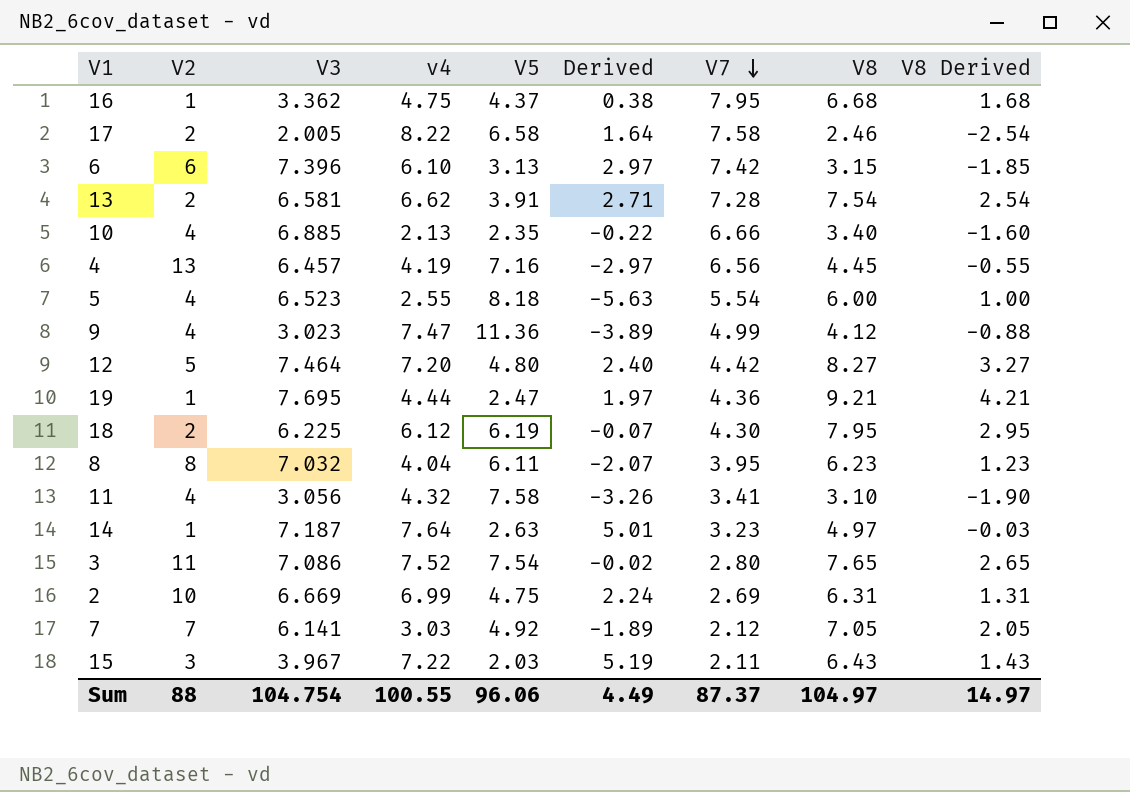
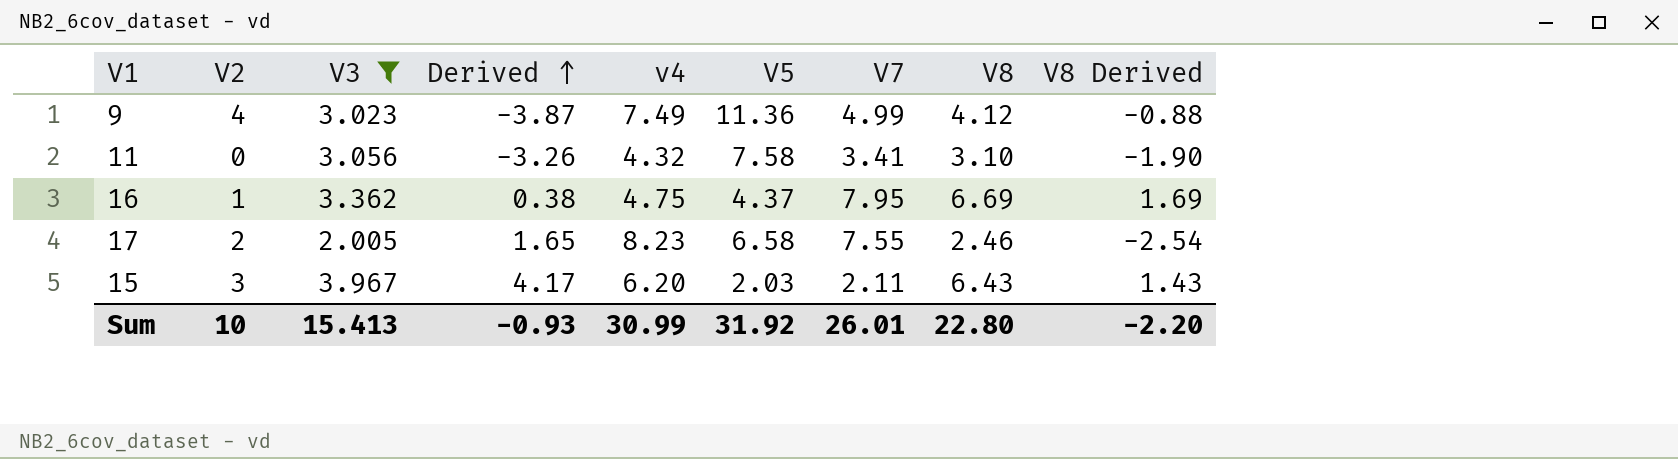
filter: none -> V3 <= 3.967
row order: V7 descending -> Derived ascending
column Derived | position: 6 -> 4
9 | Derived: -3.89 -> -3.87
9 | v4: 7.47 -> 7.49
11 | V2: 4 -> 0
16 | V8: 6.68 -> 6.69
16 | V8 Derived: 1.68 -> 1.69
17 | Derived: 1.64 -> 1.65
17 | v4: 8.22 -> 8.23
17 | V7: 7.58 -> 7.55
15 | Derived: 5.19 -> 4.17
15 | v4: 7.22 -> 6.20
Sum | V2: 88 -> 10
Sum | V3: 104.754 -> 15.413
Sum | Derived: 4.49 -> -0.93
Sum | v4: 100.55 -> 30.99
Sum | V5: 96.06 -> 31.92
Sum | V7: 87.37 -> 26.01
Sum | V8: 104.97 -> 22.80
Sum | V8 Derived: 14.97 -> -2.20

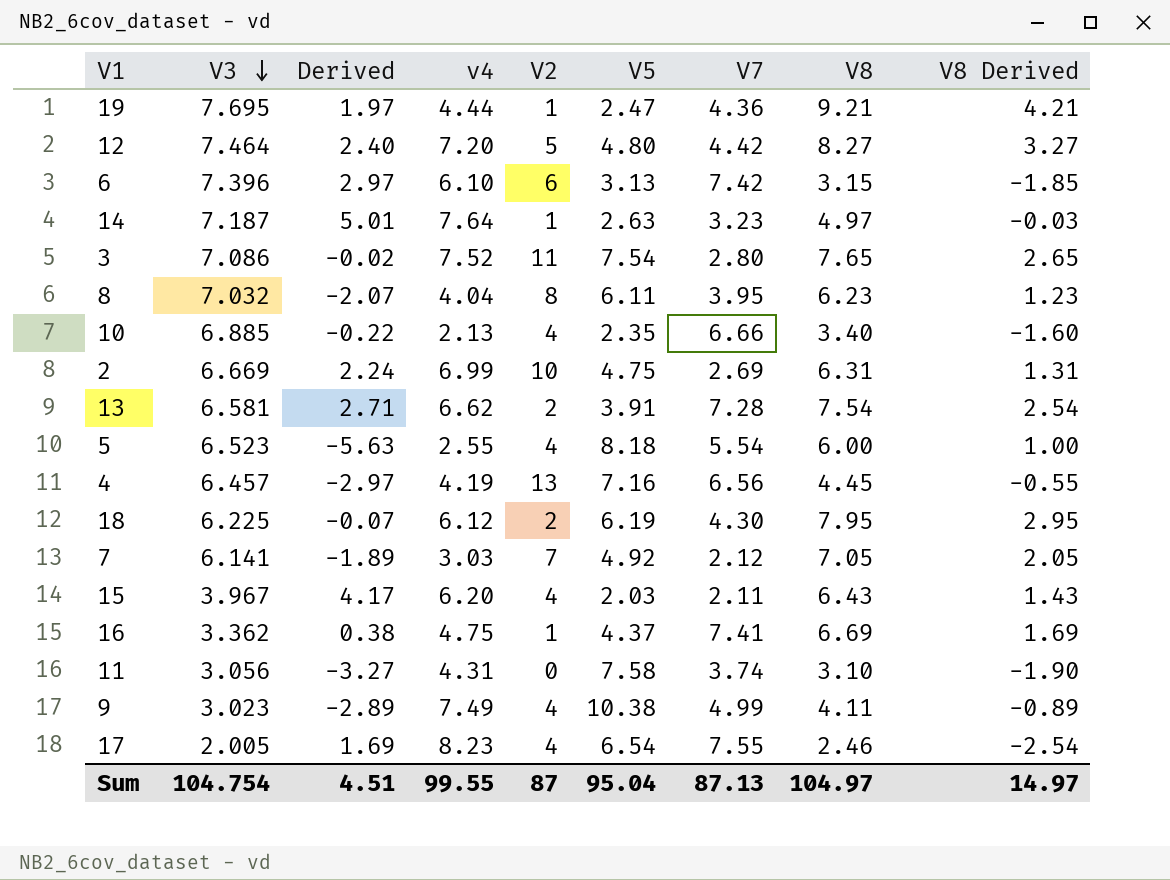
filter: V3 <= 3.967 -> none
row order: Derived ascending -> V3 descending
column V2 | position: 2 -> 5
15 | V2: 3 -> 4
16 | V7: 7.95 -> 7.41
11 | Derived: -3.26 -> -3.27
11 | v4: 4.32 -> 4.31
11 | V7: 3.41 -> 3.74
9 | Derived: -3.87 -> -2.89
9 | V5: 11.36 -> 10.38
9 | V8: 4.12 -> 4.11
9 | V8 Derived: -0.88 -> -0.89
17 | Derived: 1.65 -> 1.69
17 | V2: 2 -> 4
17 | V5: 6.58 -> 6.54
Sum | V3: 15.413 -> 104.754
Sum | Derived: -0.93 -> 4.51
Sum | v4: 30.99 -> 99.55
Sum | V2: 10 -> 87
Sum | V5: 31.92 -> 95.04
Sum | V7: 26.01 -> 87.13
Sum | V8: 22.80 -> 104.97
Sum | V8 Derived: -2.20 -> 14.97

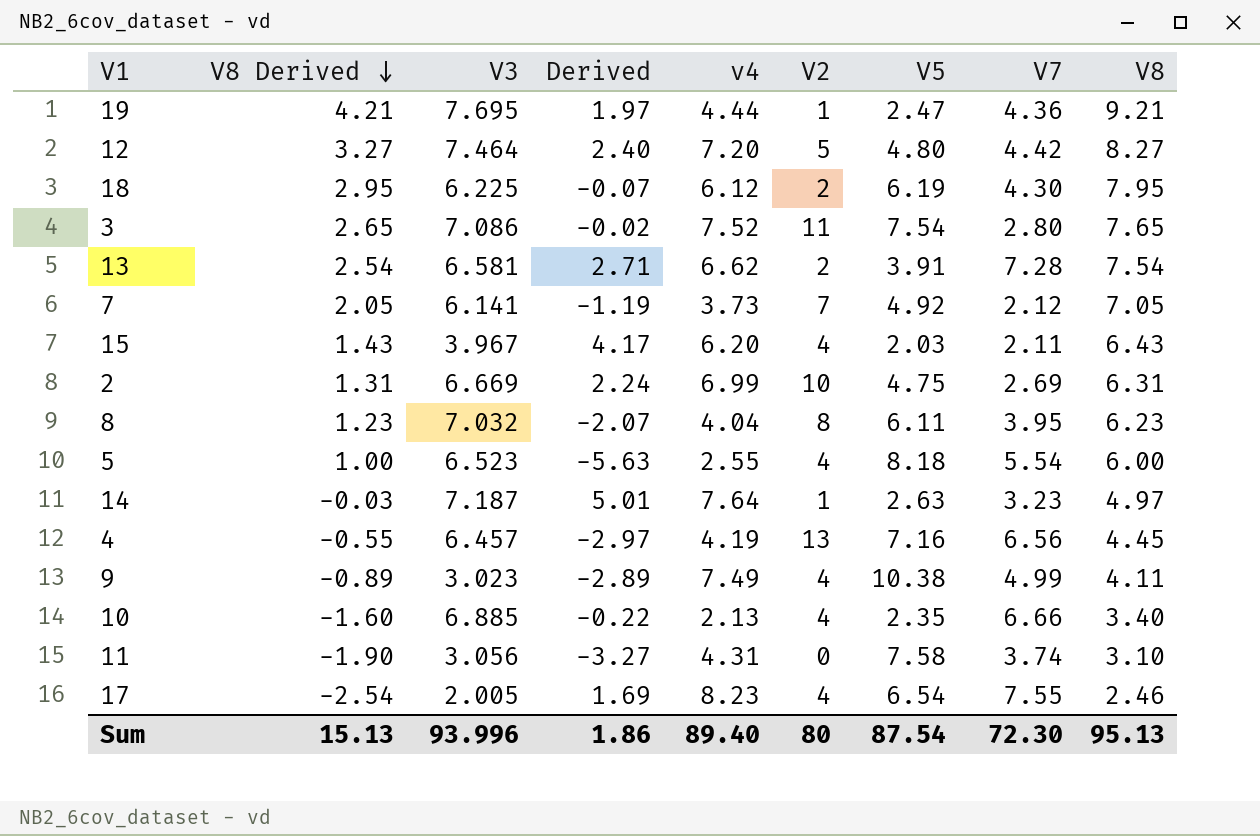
row order: V3 descending -> V8 Derived descending
column V8 Derived | position: 9 -> 2
row 6: 7.396 | 2.97 | 6.10 | 6 | 3.13 | 7.42 | 3.15 | -1.85 -> none
row 16: 3.362 | 0.38 | 4.75 | 1 | 4.37 | 7.41 | 6.69 | 1.69 -> none
7 | Derived: -1.89 -> -1.19
7 | v4: 3.03 -> 3.73
Sum | V8 Derived: 14.97 -> 15.13
Sum | V3: 104.754 -> 93.996
Sum | Derived: 4.51 -> 1.86
Sum | v4: 99.55 -> 89.40
Sum | V2: 87 -> 80
Sum | V5: 95.04 -> 87.54
Sum | V7: 87.13 -> 72.30
Sum | V8: 104.97 -> 95.13

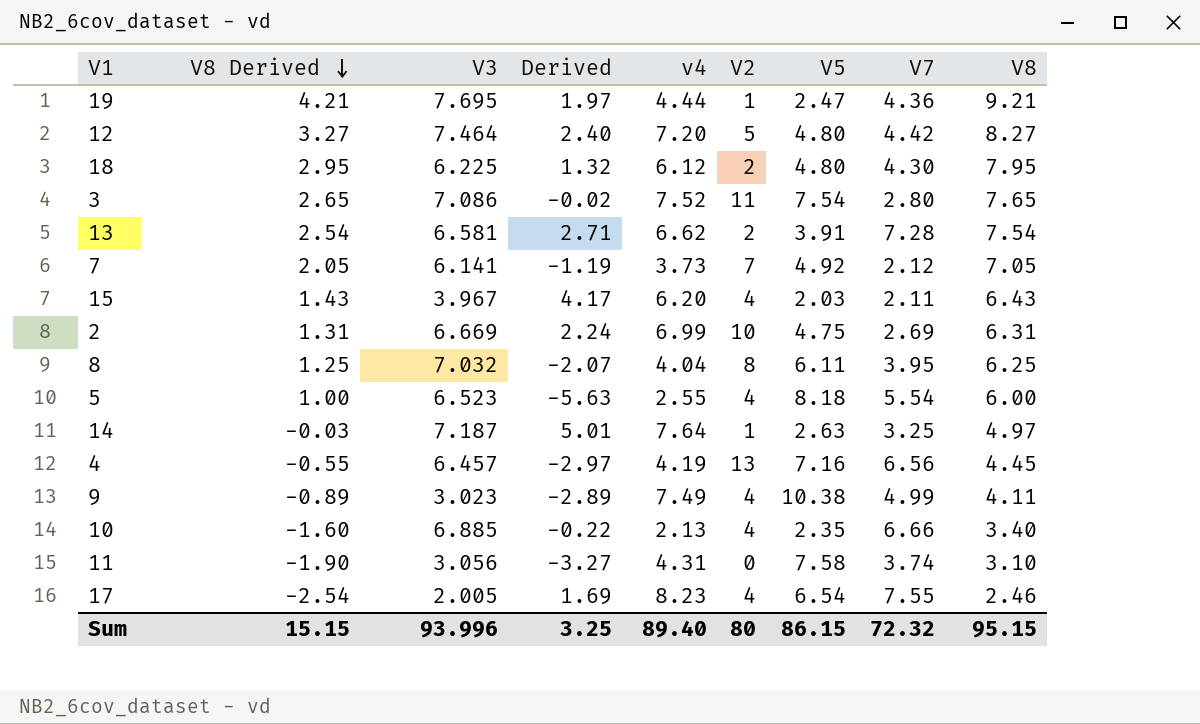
18 | Derived: -0.07 -> 1.32
18 | V5: 6.19 -> 4.80
8 | V8 Derived: 1.23 -> 1.25
8 | V8: 6.23 -> 6.25
14 | V7: 3.23 -> 3.25
Sum | V8 Derived: 15.13 -> 15.15
Sum | Derived: 1.86 -> 3.25
Sum | V5: 87.54 -> 86.15
Sum | V7: 72.30 -> 72.32
Sum | V8: 95.13 -> 95.15

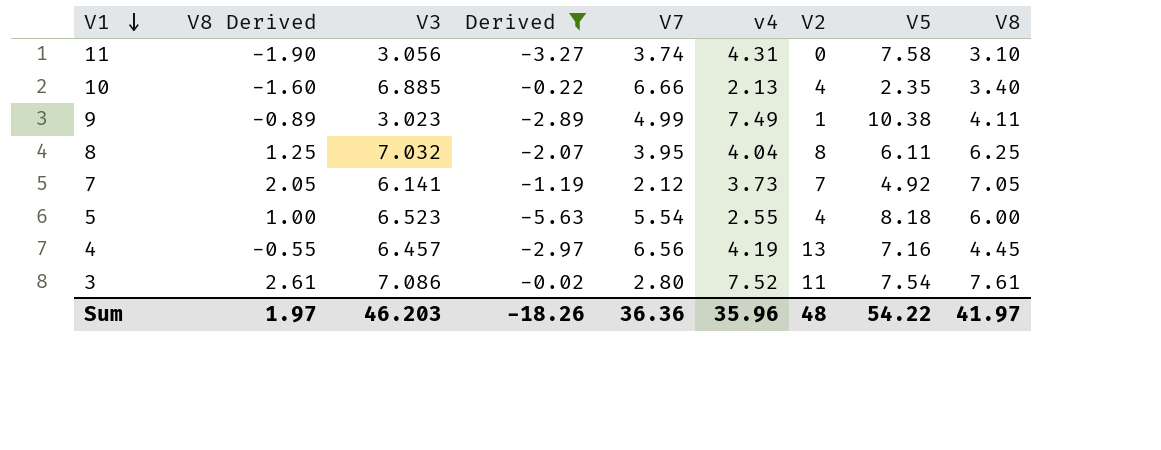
filter: none -> Derived <= -0.02
row order: V8 Derived descending -> V1 descending
column V7 | position: 8 -> 5
9 | V2: 4 -> 1
3 | V8 Derived: 2.65 -> 2.61
3 | V8: 7.65 -> 7.61
Sum | V8 Derived: 15.15 -> 1.97
Sum | V3: 93.996 -> 46.203
Sum | Derived: 3.25 -> -18.26
Sum | V7: 72.32 -> 36.36
Sum | v4: 89.40 -> 35.96
Sum | V2: 80 -> 48
Sum | V5: 86.15 -> 54.22
Sum | V8: 95.15 -> 41.97

